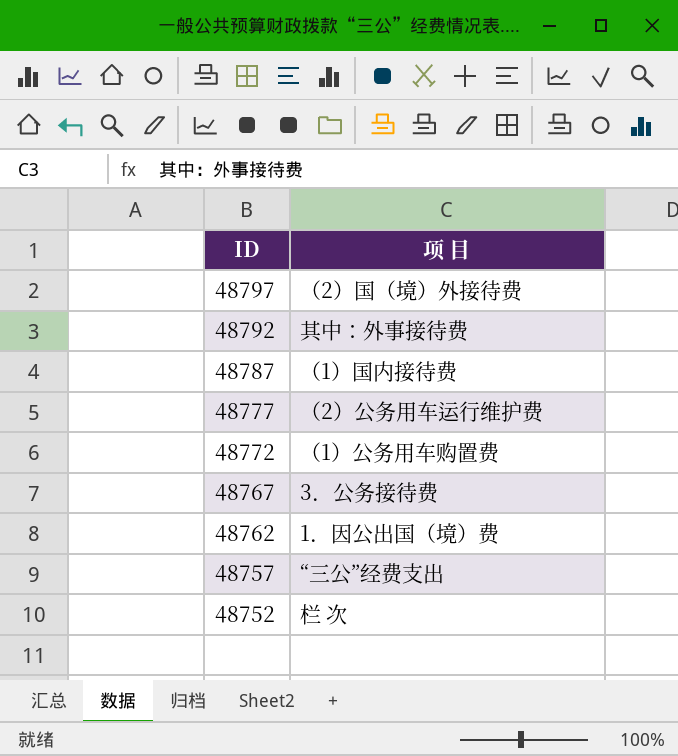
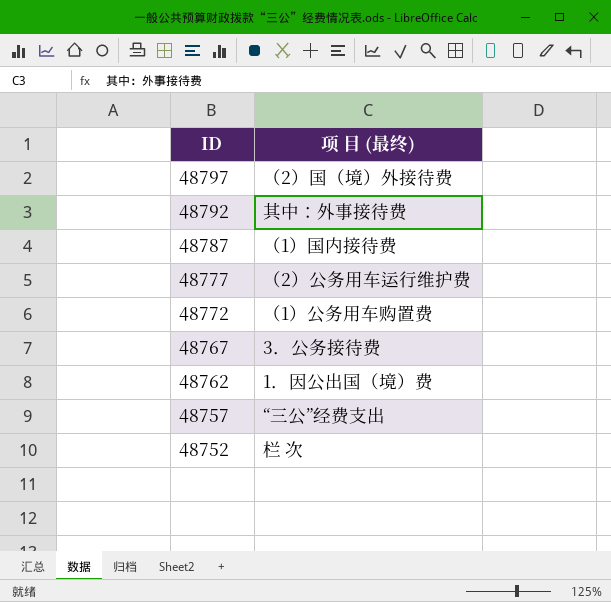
column name: 项 目 -> 项 目 (最终)

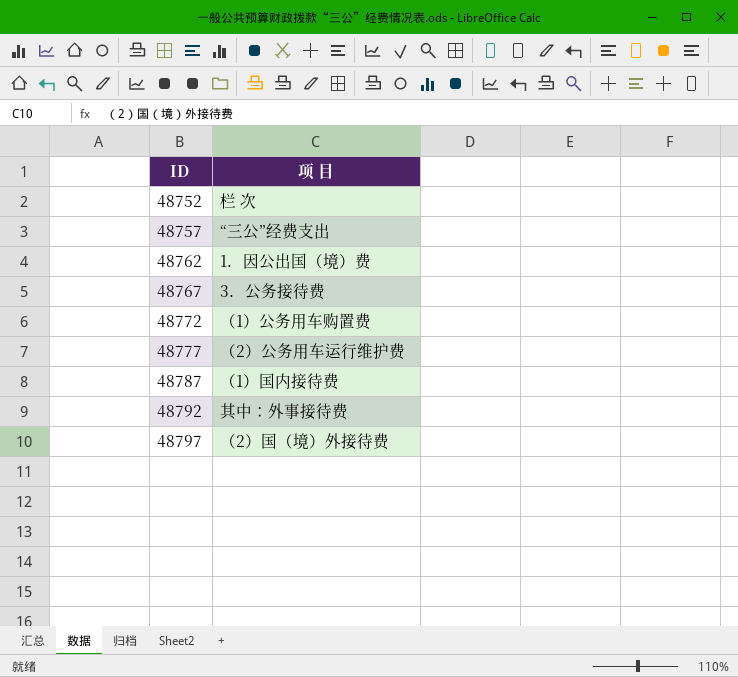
row order: ID descending -> ID ascending
column name: 项 目 (最终) -> 项 目

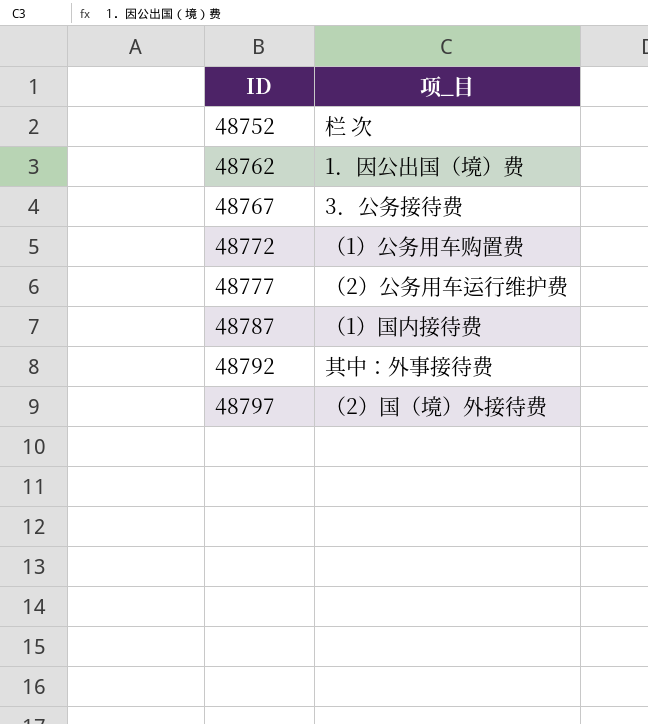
column name: 项 目 -> 项_目
row 48757: “三公”经费支出 -> none

